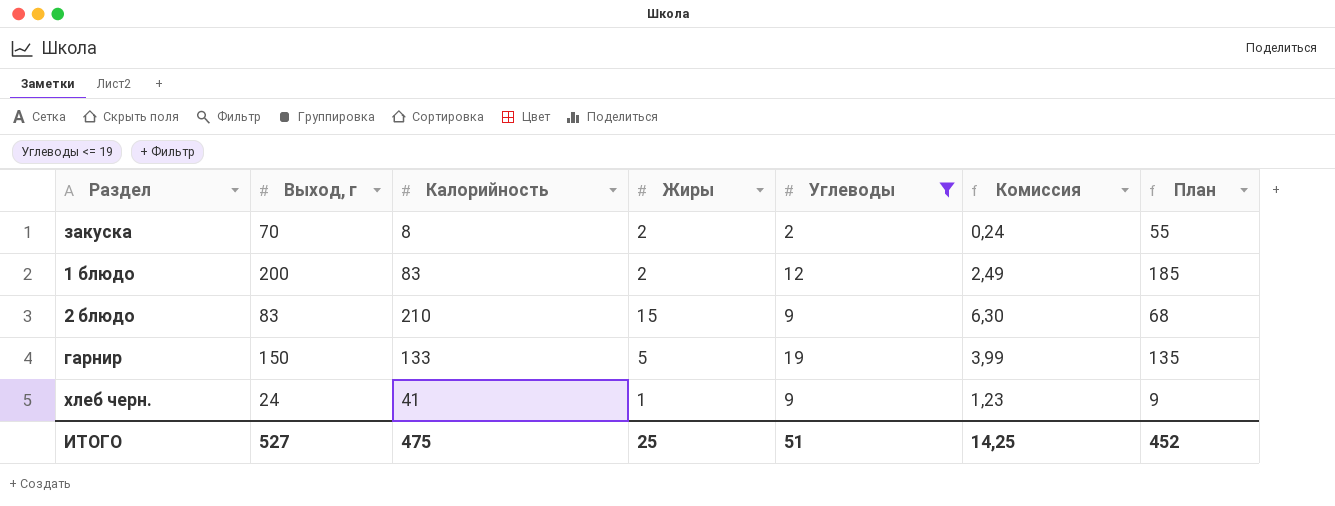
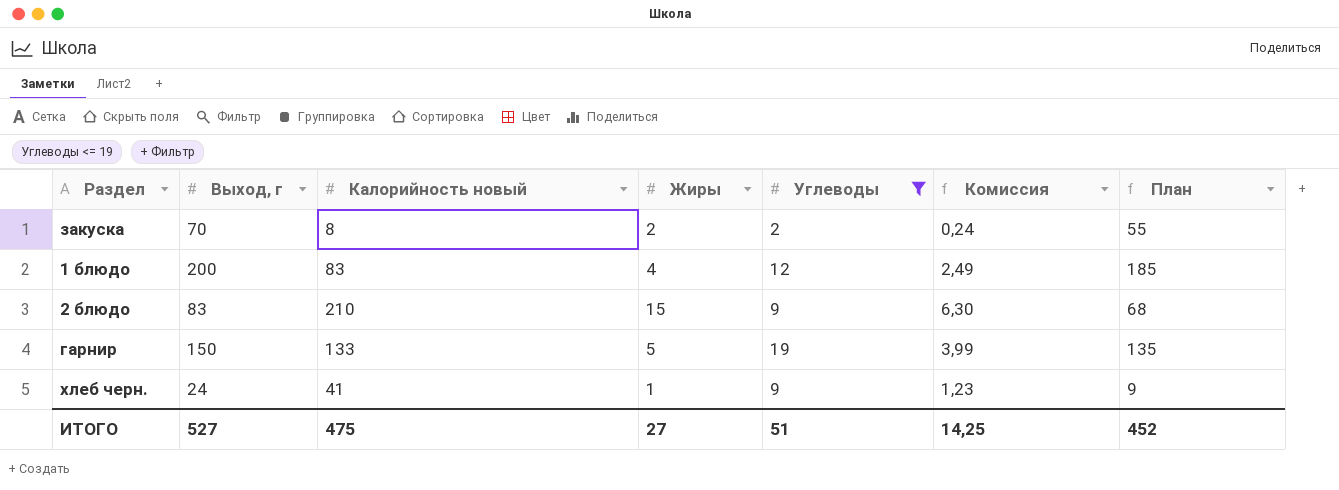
column name: Калорийность -> Калорийность новый
1 блюдо | Жиры: 2 -> 4
ИТОГО | Жиры: 25 -> 27

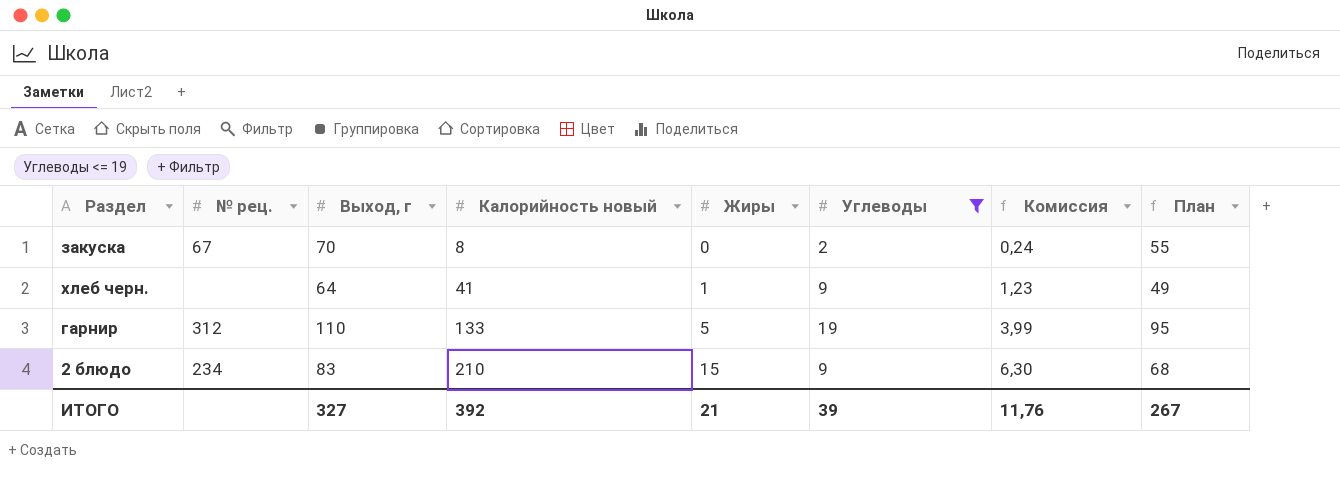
row order: none -> Калорийность новый ascending
column № рец. | position: none -> 2
row 1 блюдо: 200 | 83 | 4 | 12 | 2,49 | 185 -> none
закуска | Жиры: 2 -> 0
хлеб черн. | Выход, г: 24 -> 64
хлеб черн. | План: 9 -> 49
гарнир | Выход, г: 150 -> 110
гарнир | План: 135 -> 95
ИТОГО | Выход, г: 527 -> 327
ИТОГО | Калорийность новый: 475 -> 392
ИТОГО | Жиры: 27 -> 21
ИТОГО | Углеводы: 51 -> 39
ИТОГО | Комиссия: 14,25 -> 11,76
ИТОГО | План: 452 -> 267

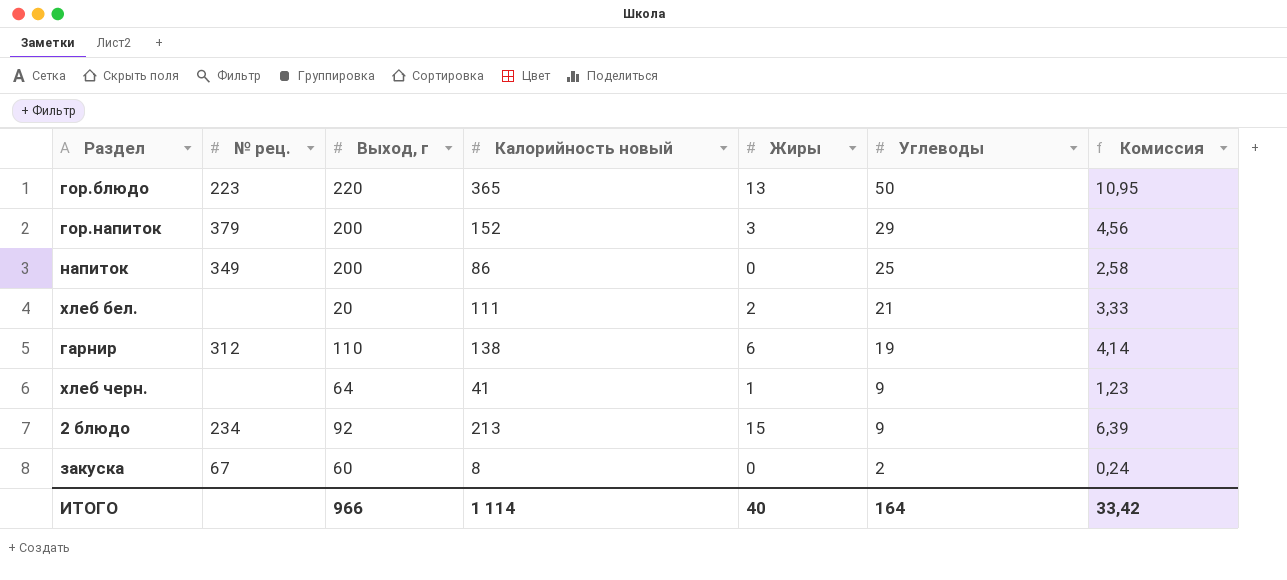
filter: Углеводы <= 19 -> none
row order: Калорийность новый ascending -> Углеводы descending
column План | formula: [Выход, г] - 15 -> none
гарнир | Калорийность новый: 133 -> 138
гарнир | Жиры: 5 -> 6
гарнир | Комиссия: 3,99 -> 4,14
2 блюдо | Выход, г: 83 -> 92
2 блюдо | Калорийность новый: 210 -> 213
2 блюдо | Комиссия: 6,30 -> 6,39
закуска | Выход, г: 70 -> 60
ИТОГО | Выход, г: 327 -> 966
ИТОГО | Калорийность новый: 392 -> 1 114
ИТОГО | Жиры: 21 -> 40
ИТОГО | Углеводы: 39 -> 164
ИТОГО | Комиссия: 11,76 -> 33,42

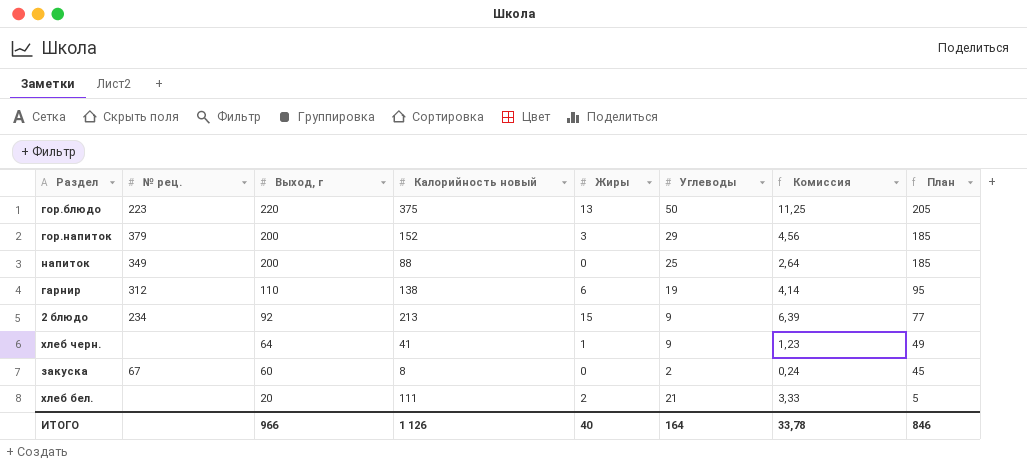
row order: Углеводы descending -> Выход, г descending
column План | formula: none -> [Выход, г] - 15
гор.блюдо | Калорийность новый: 365 -> 375
гор.блюдо | Комиссия: 10,95 -> 11,25
напиток | Калорийность новый: 86 -> 88
напиток | Комиссия: 2,58 -> 2,64
ИТОГО | Калорийность новый: 1 114 -> 1 126
ИТОГО | Комиссия: 33,42 -> 33,78

